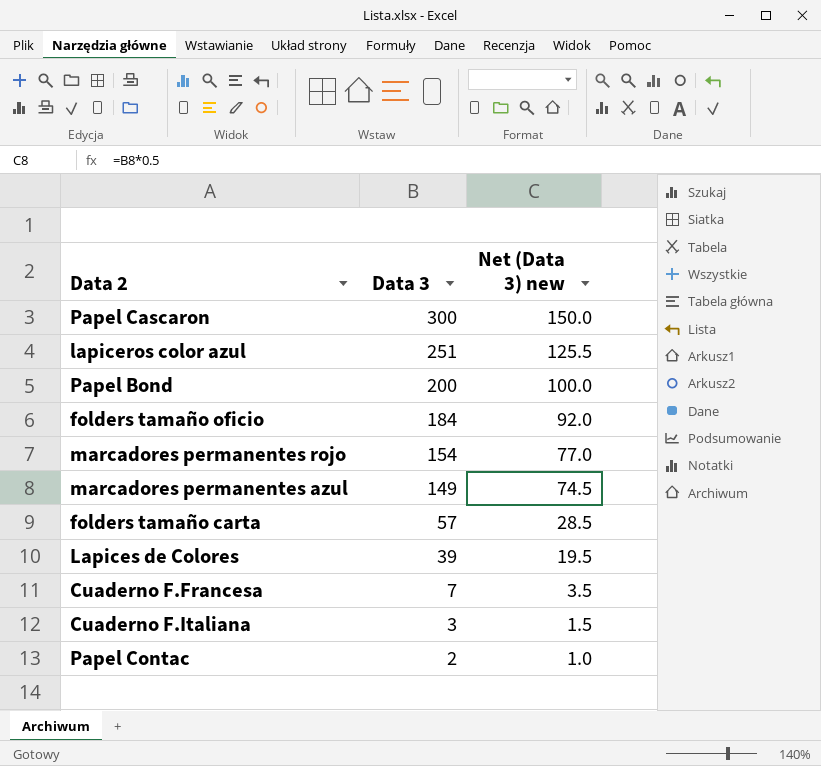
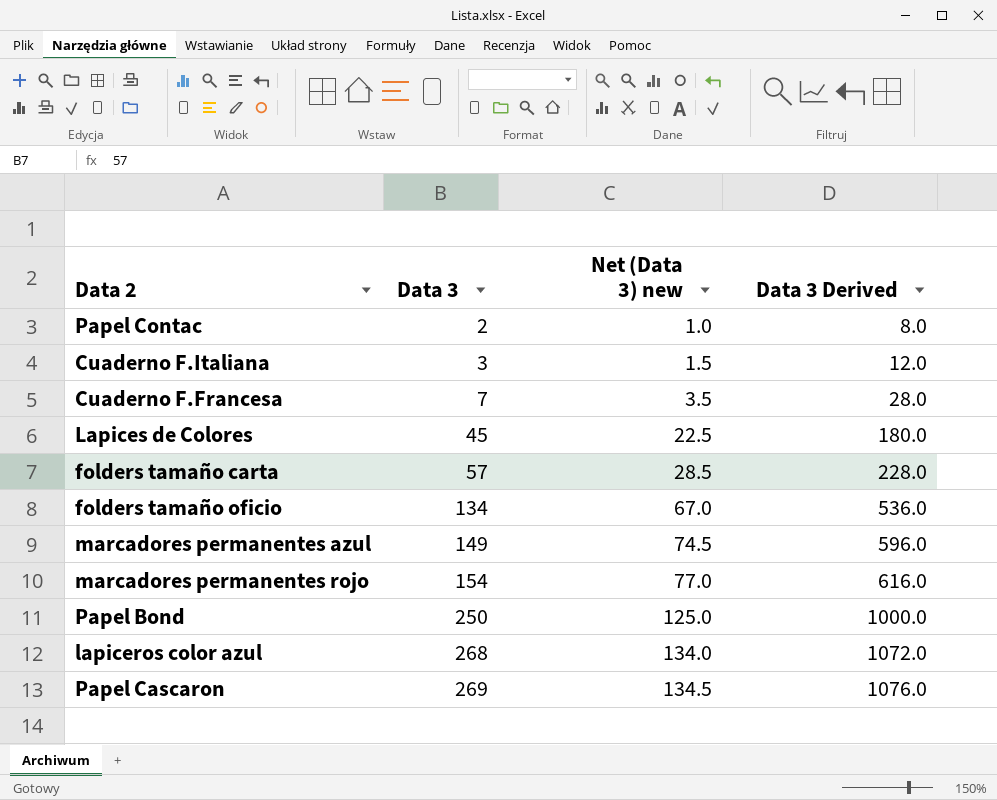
row order: Data 3 descending -> Data 3 ascending
column Data 3 Derived | formula: none -> [Data 3] * 4
Lapices de Colores | Data 3: 39 -> 45
Lapices de Colores | Net (Data 3) new: 19.5 -> 22.5
folders tamaño oficio | Data 3: 184 -> 134
folders tamaño oficio | Net (Data 3) new: 92.0 -> 67.0
Papel Bond | Data 3: 200 -> 250
Papel Bond | Net (Data 3) new: 100.0 -> 125.0
lapiceros color azul | Data 3: 251 -> 268
lapiceros color azul | Net (Data 3) new: 125.5 -> 134.0
Papel Cascaron | Data 3: 300 -> 269
Papel Cascaron | Net (Data 3) new: 150.0 -> 134.5

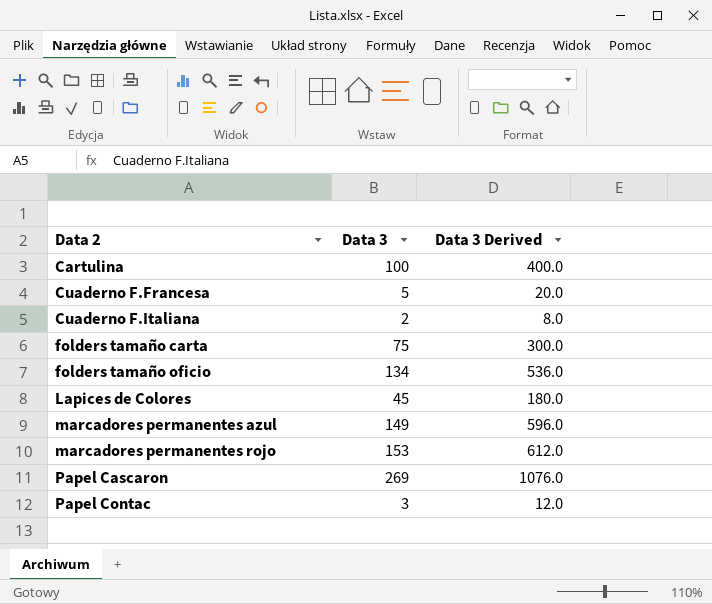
row order: Data 3 ascending -> Data 2 ascending
column Net (Data 3) new | formula: [Data 3] * 0.5 -> none
row Papel Bond: 250 | 125.0 | 1000.0 -> none
row lapiceros color azul: 268 | 134.0 | 1072.0 -> none
row Cartulina: none -> 100 | 400.0
Cuaderno F.Francesa | Data 3: 7 -> 5
Cuaderno F.Francesa | Data 3 Derived: 28.0 -> 20.0
Cuaderno F.Italiana | Data 3: 3 -> 2
Cuaderno F.Italiana | Data 3 Derived: 12.0 -> 8.0
folders tamaño carta | Data 3: 57 -> 75
folders tamaño carta | Data 3 Derived: 228.0 -> 300.0
marcadores permanentes rojo | Data 3: 154 -> 153
marcadores permanentes rojo | Data 3 Derived: 616.0 -> 612.0
Papel Contac | Data 3: 2 -> 3
Papel Contac | Data 3 Derived: 8.0 -> 12.0

